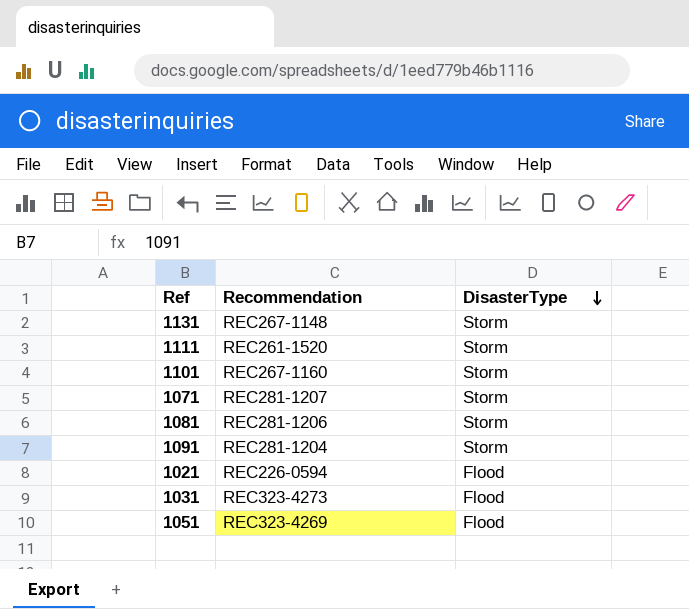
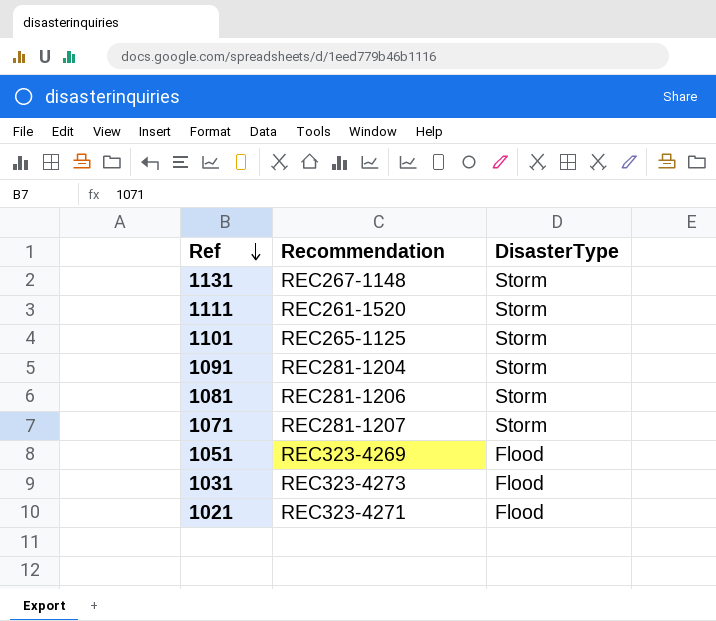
row order: DisasterType descending -> Ref descending
1101 | Recommendation: REC267-1160 -> REC265-1125
1021 | Recommendation: REC226-0594 -> REC323-4271

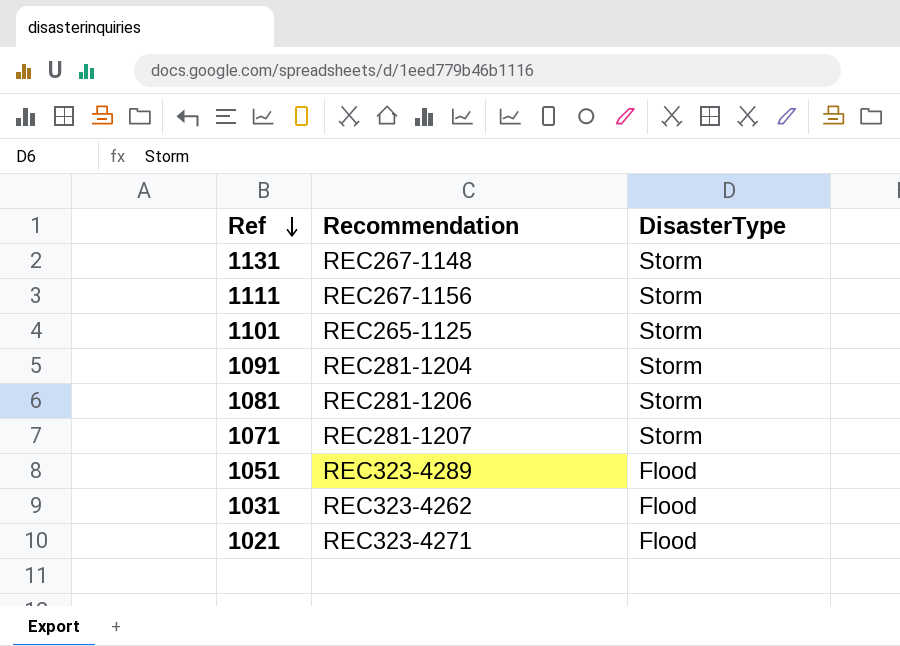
1111 | Recommendation: REC261-1520 -> REC267-1156
1051 | Recommendation: REC323-4269 -> REC323-4289
1031 | Recommendation: REC323-4273 -> REC323-4262

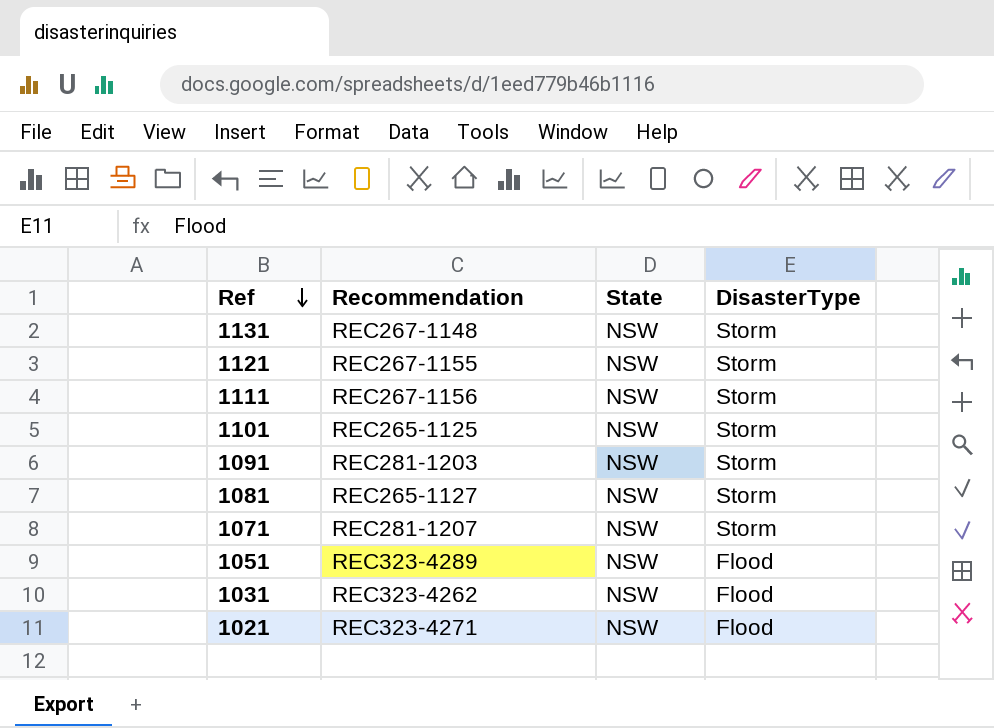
column State | position: none -> 3
row 1121: none -> REC267-1155 | NSW | Storm
1091 | Recommendation: REC281-1204 -> REC281-1203
1081 | Recommendation: REC281-1206 -> REC265-1127

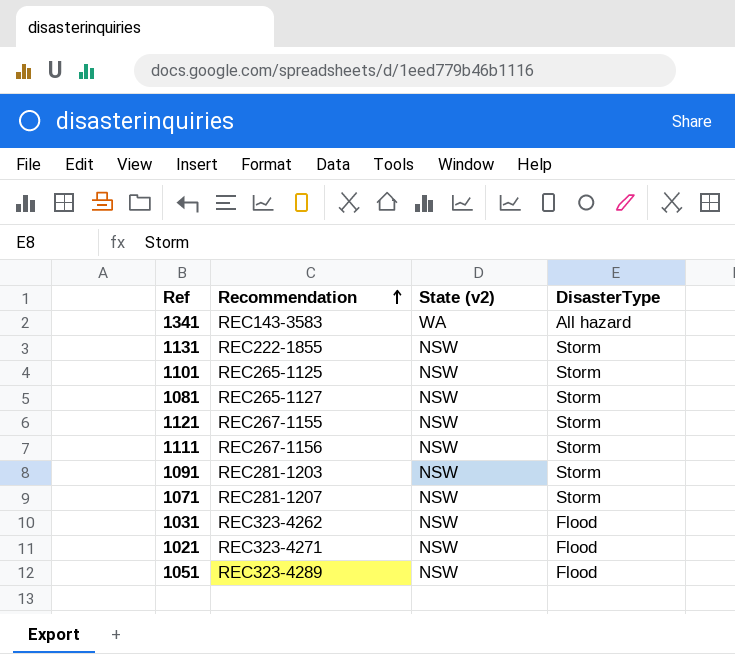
row order: Ref descending -> Recommendation ascending
column name: State -> State (v2)
row 1341: none -> REC143-3583 | WA | All hazard
1131 | Recommendation: REC267-1148 -> REC222-1855

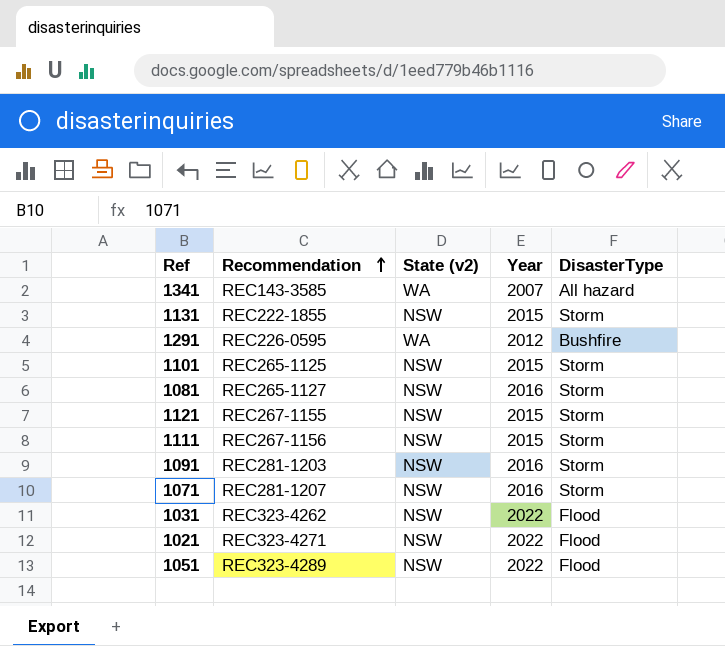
column Year | position: none -> 4
1341 | Recommendation: REC143-3583 -> REC143-3585
row 1291: none -> REC226-0595 | WA | 2012 | Bushfire

